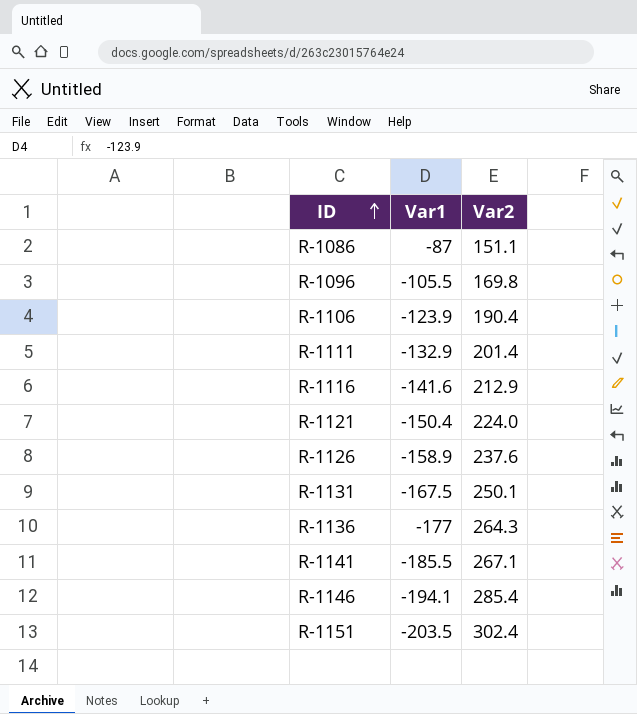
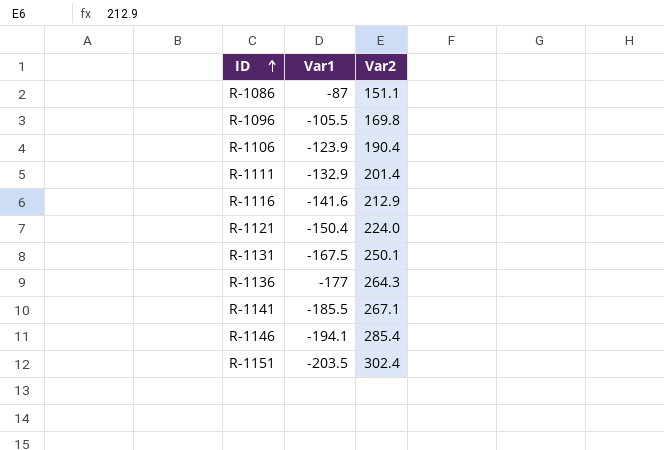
row R-1126: -158.9 | 237.6 -> none

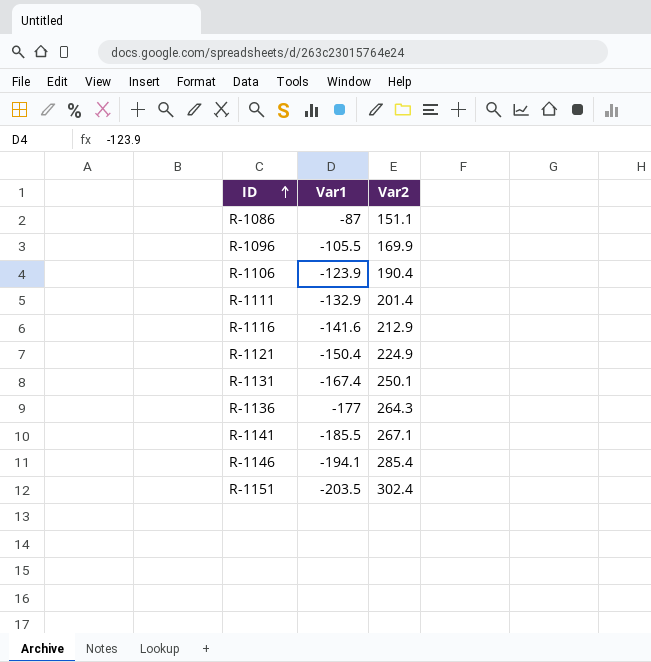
R-1096 | Var2: 169.8 -> 169.9
R-1121 | Var2: 224.0 -> 224.9
R-1131 | Var1: -167.5 -> -167.4

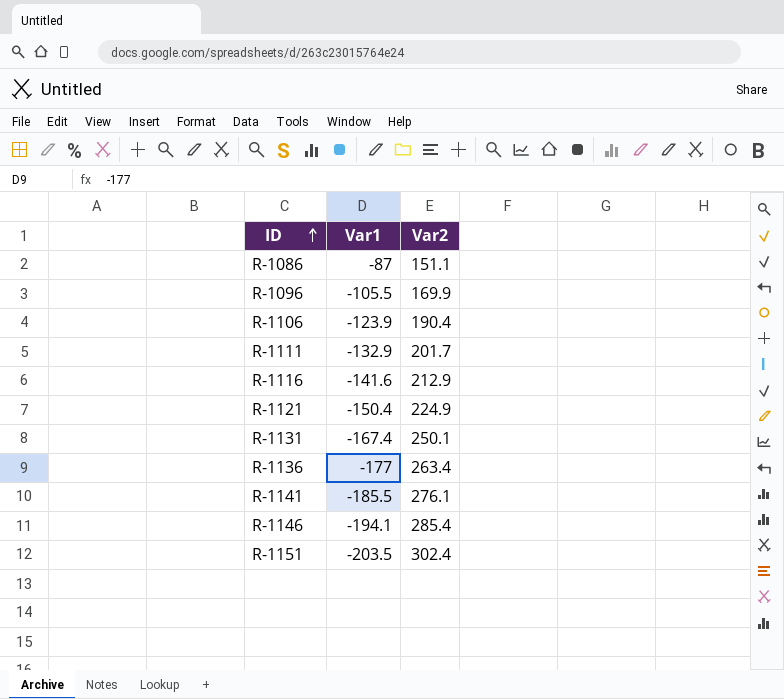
R-1111 | Var2: 201.4 -> 201.7
R-1136 | Var2: 264.3 -> 263.4
R-1141 | Var2: 267.1 -> 276.1

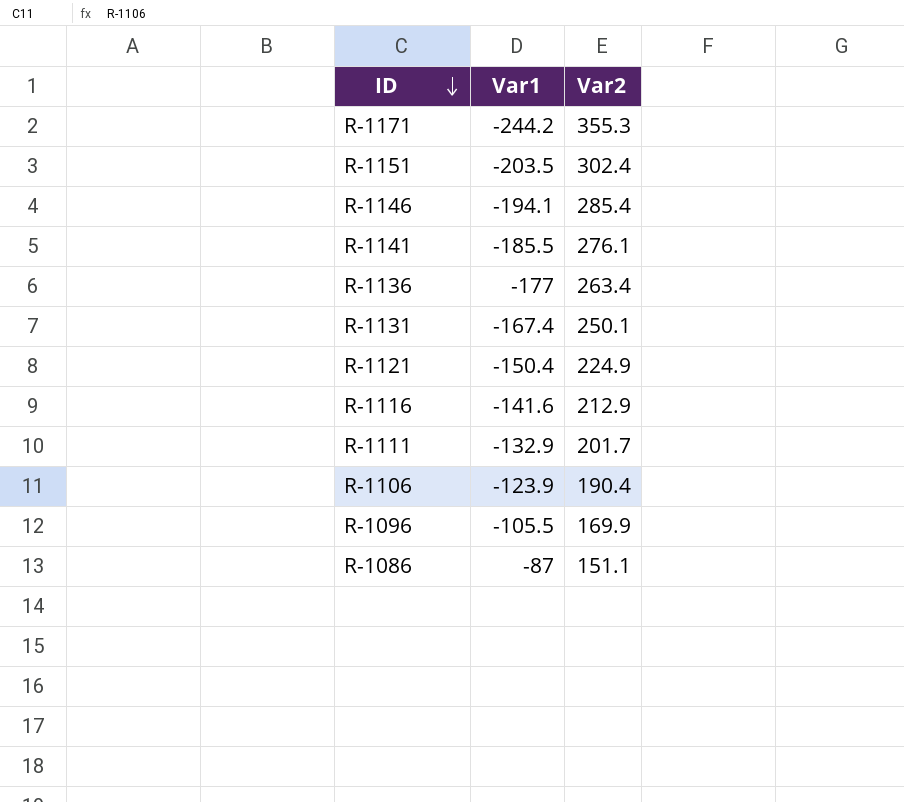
row order: ID ascending -> ID descending
row R-1171: none -> -244.2 | 355.3

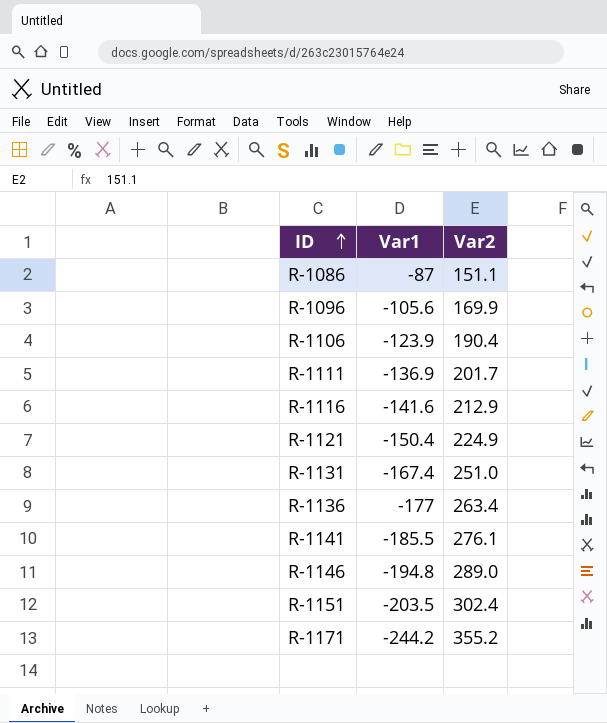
row order: ID descending -> ID ascending
R-1096 | Var1: -105.5 -> -105.6
R-1111 | Var1: -132.9 -> -136.9
R-1131 | Var2: 250.1 -> 251.0
R-1146 | Var1: -194.1 -> -194.8
R-1146 | Var2: 285.4 -> 289.0
R-1171 | Var2: 355.3 -> 355.2

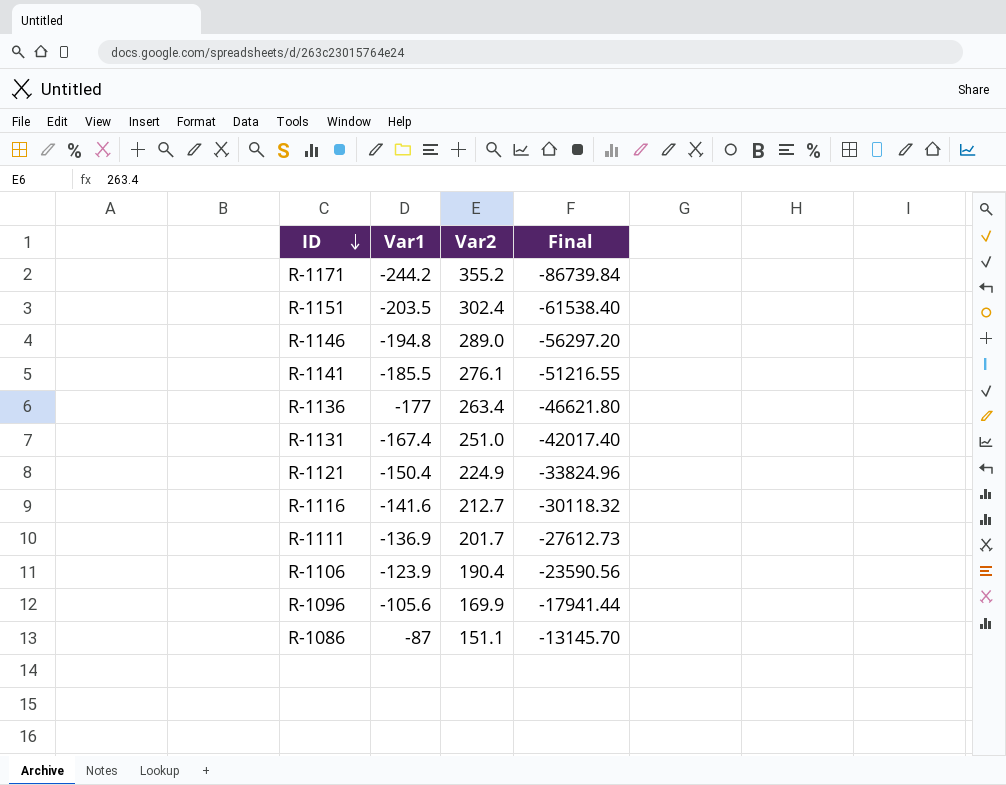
row order: ID ascending -> ID descending
column Final | formula: none -> [Var1] * [Var2]
R-1116 | Var2: 212.9 -> 212.7

